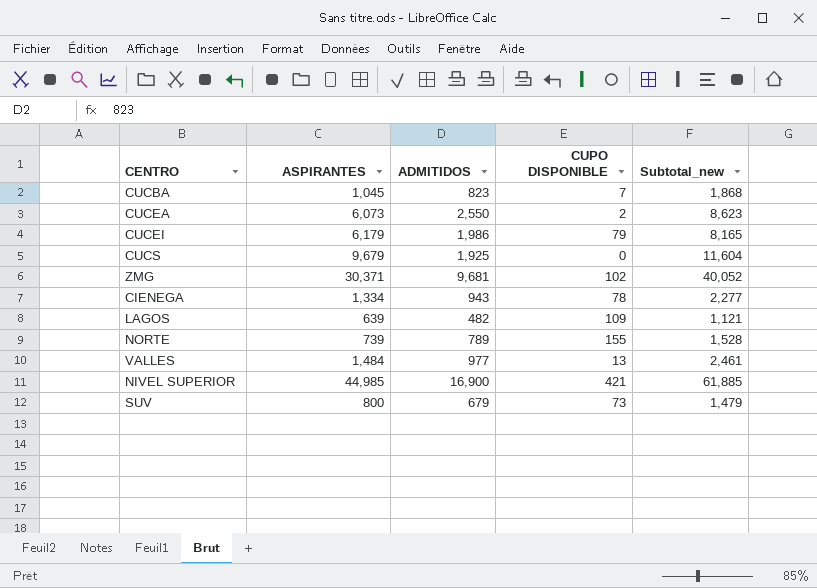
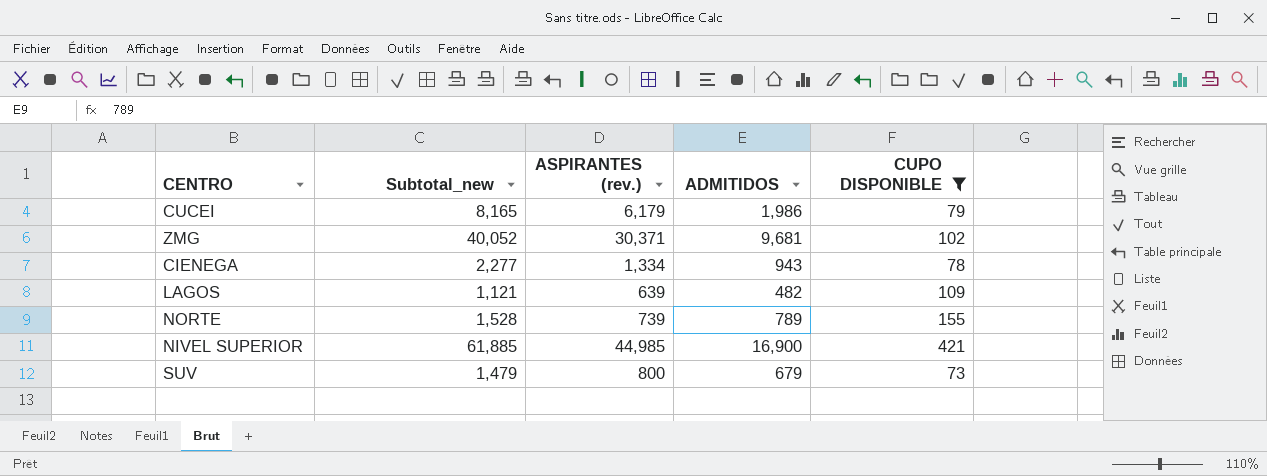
filter: none -> CUPO DISPONIBLE >= 73
column Subtotal_new | position: 5 -> 2
column name: ASPIRANTES -> ASPIRANTES (rev.)

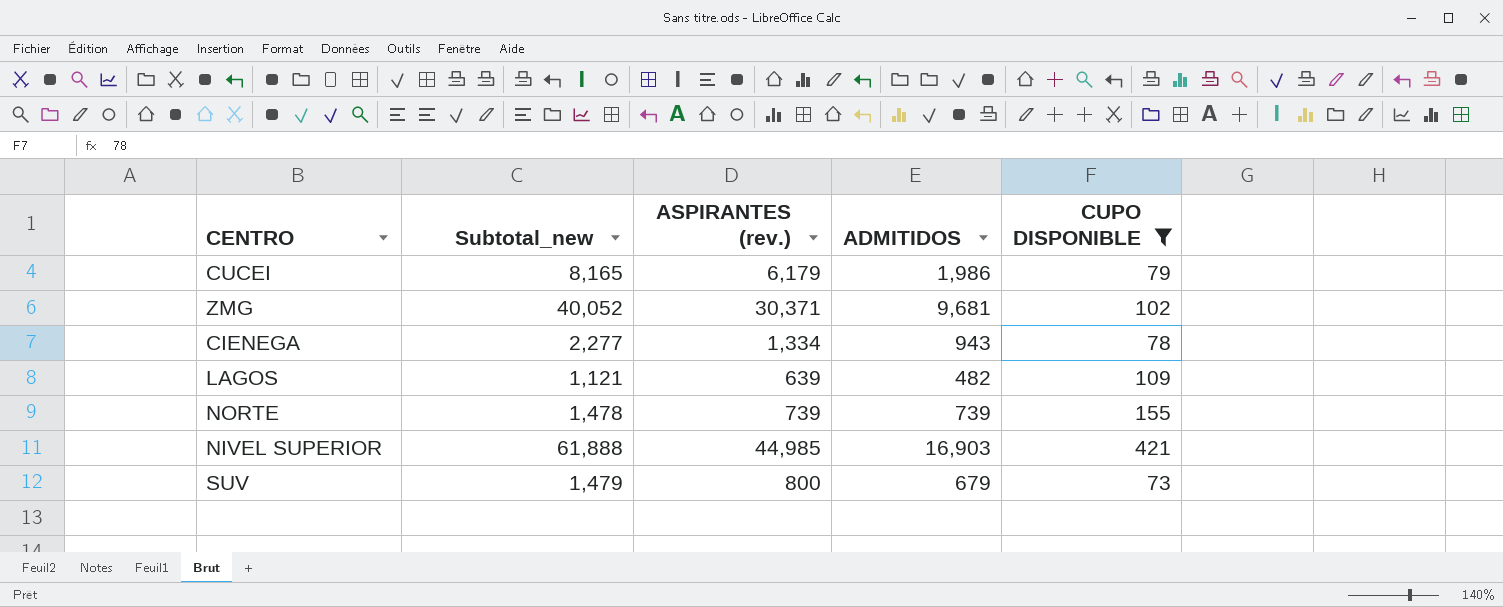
NORTE | Subtotal_new: 1,528 -> 1,478
NORTE | ADMITIDOS: 789 -> 739
NIVEL SUPERIOR | Subtotal_new: 61,885 -> 61,888
NIVEL SUPERIOR | ADMITIDOS: 16,900 -> 16,903

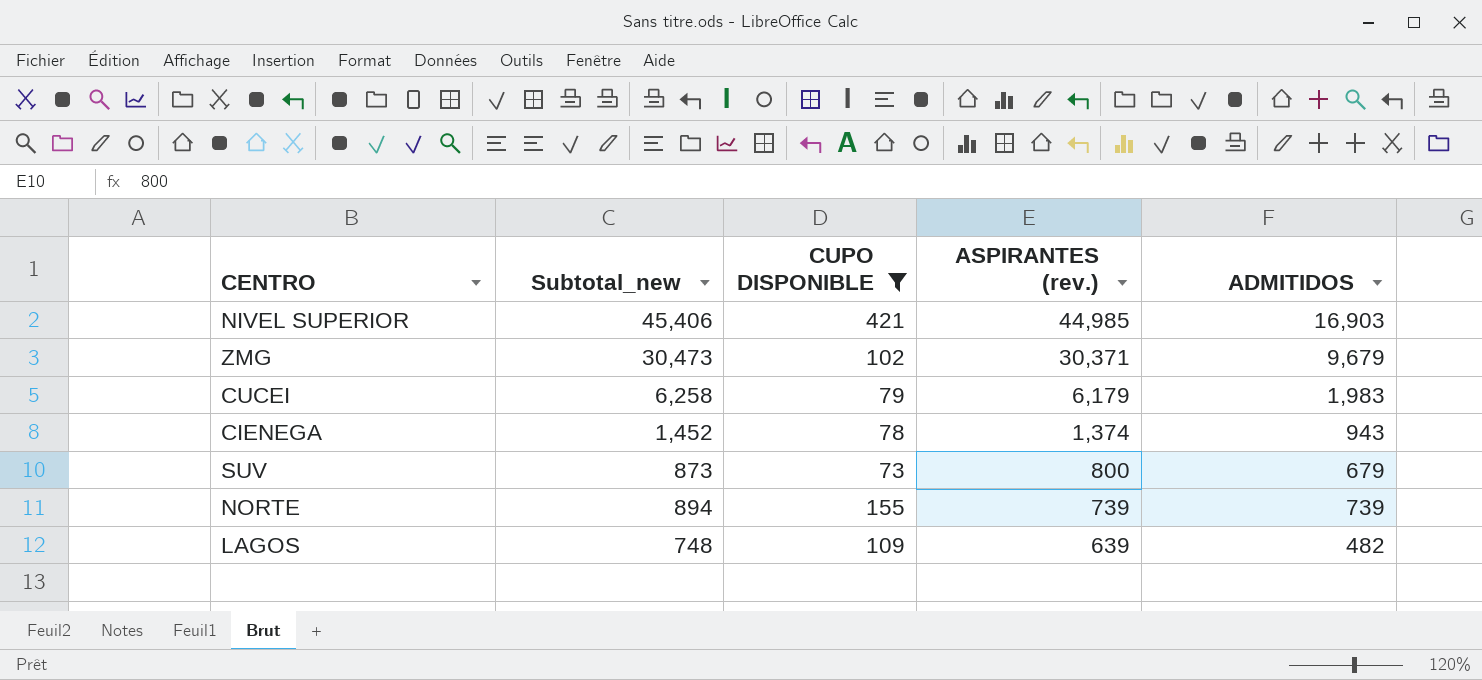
row order: none -> ASPIRANTES (rev.) descending
column Subtotal_new | formula: [ASPIRANTES (rev.)] + [ADMITIDOS] -> [CUPO DISPONIBLE] + [ASPIRANTES (rev.)]
column CUPO DISPONIBLE | position: 5 -> 3
ZMG | ADMITIDOS: 9,681 -> 9,679
CUCEI | ADMITIDOS: 1,986 -> 1,983
CIENEGA | ASPIRANTES (rev.): 1,334 -> 1,374

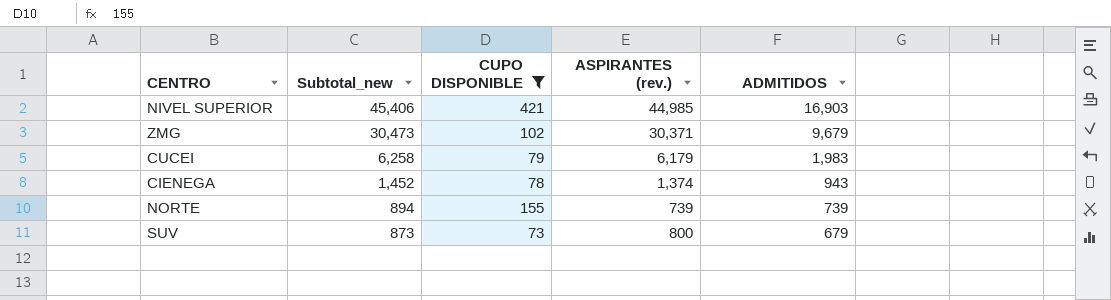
row order: ASPIRANTES (rev.) descending -> Subtotal_new descending
row LAGOS: 748 | 109 | 639 | 482 -> none

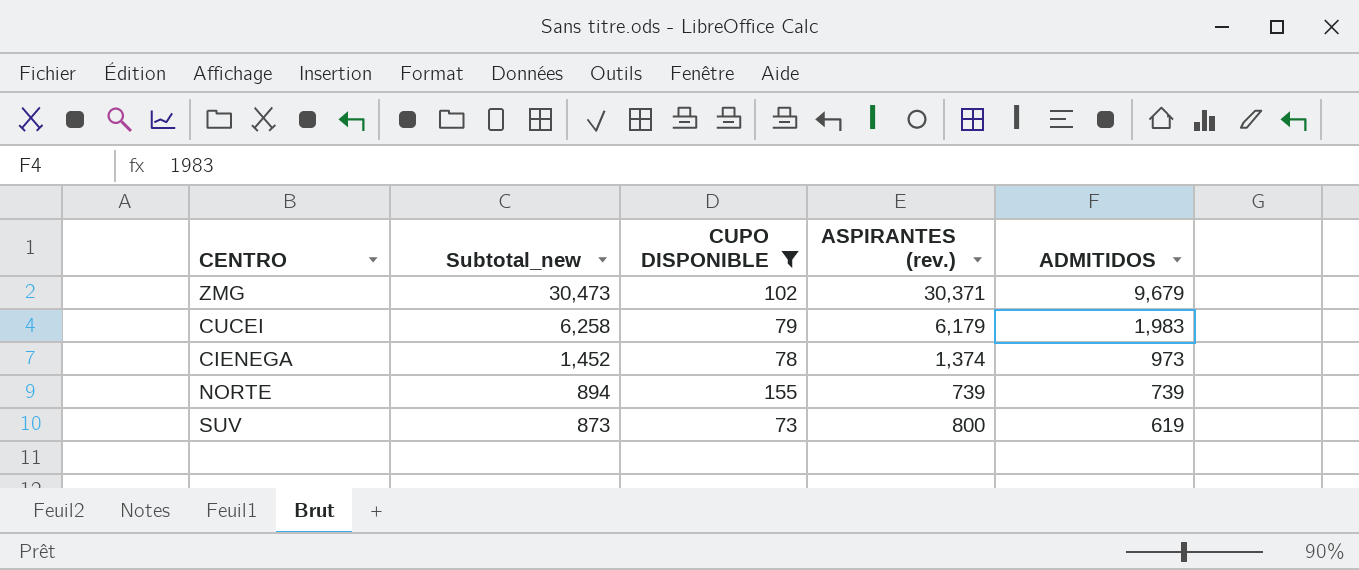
row NIVEL SUPERIOR: 45,406 | 421 | 44,985 | 16,903 -> none
CIENEGA | ADMITIDOS: 943 -> 973
SUV | ADMITIDOS: 679 -> 619

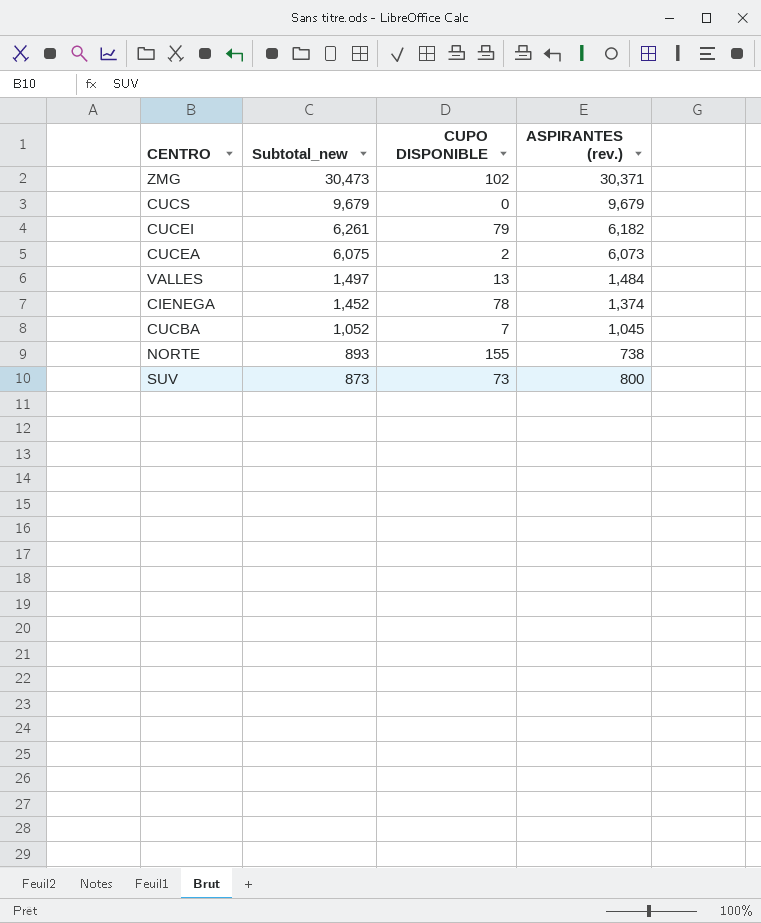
filter: CUPO DISPONIBLE >= 73 -> none
column ADMITIDOS | position: 5 -> none
CUCEI | Subtotal_new: 6,258 -> 6,261
CUCEI | ASPIRANTES (rev.): 6,179 -> 6,182
NORTE | Subtotal_new: 894 -> 893
NORTE | ASPIRANTES (rev.): 739 -> 738

